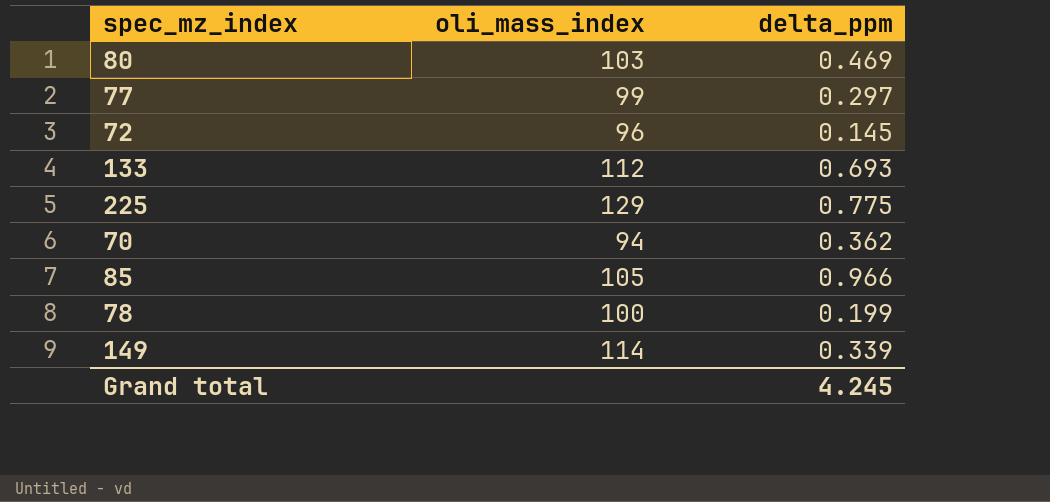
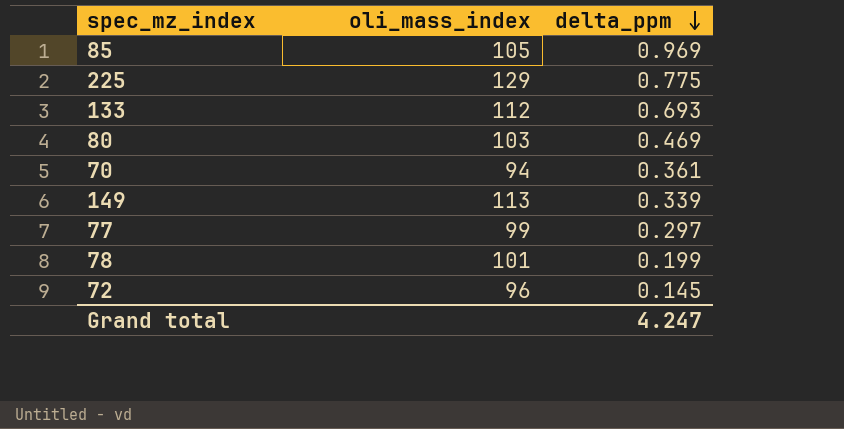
row order: none -> delta_ppm descending
85 | delta_ppm: 0.966 -> 0.969
70 | delta_ppm: 0.362 -> 0.361
149 | oli_mass_index: 114 -> 113
78 | oli_mass_index: 100 -> 101
Grand total | delta_ppm: 4.245 -> 4.247

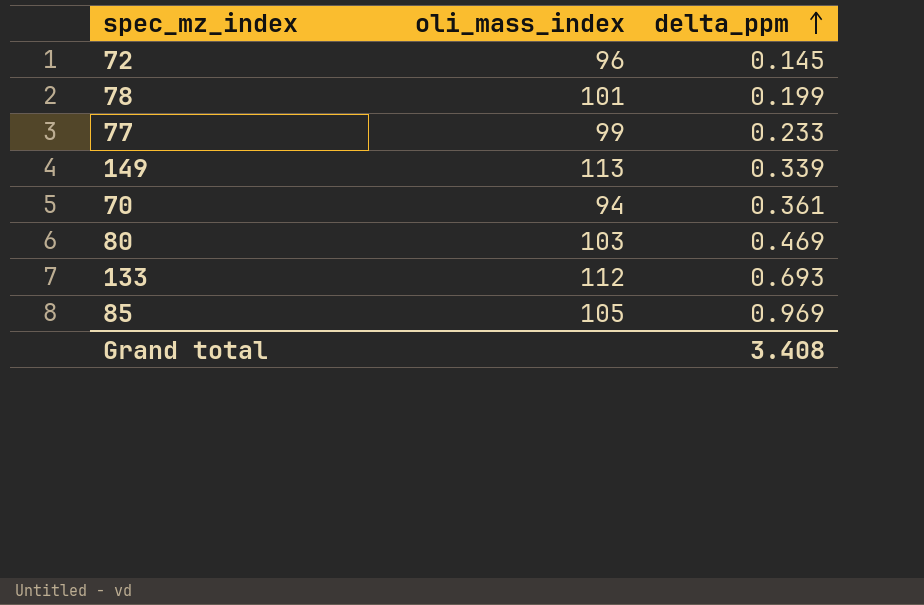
row order: delta_ppm descending -> delta_ppm ascending
row 225: 129 | 0.775 -> none
77 | delta_ppm: 0.297 -> 0.233
Grand total | delta_ppm: 4.247 -> 3.408

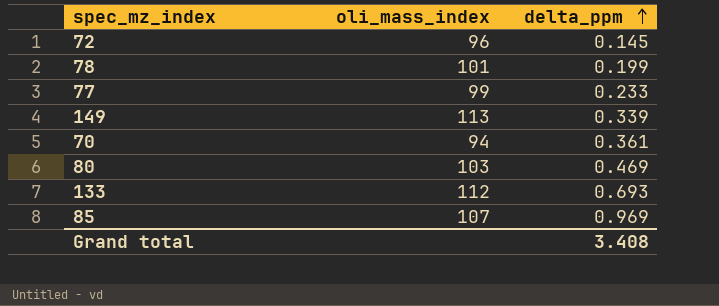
85 | oli_mass_index: 105 -> 107

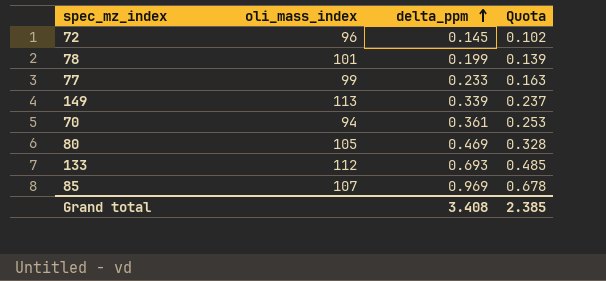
column Quota | formula: none -> [delta_ppm] * 0.7
80 | oli_mass_index: 103 -> 105

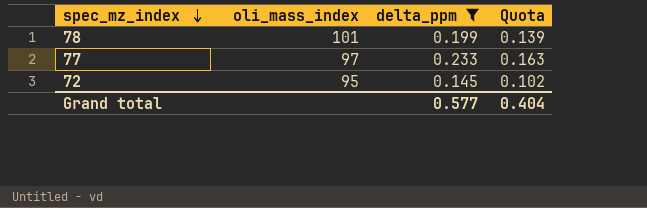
filter: none -> delta_ppm <= 0.233
row order: delta_ppm ascending -> spec_mz_index descending
77 | oli_mass_index: 99 -> 97
72 | oli_mass_index: 96 -> 95
Grand total | delta_ppm: 3.408 -> 0.577
Grand total | Quota: 2.385 -> 0.404

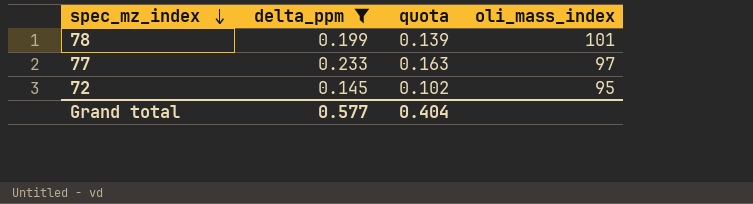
column name: Quota -> quota
column oli_mass_index | position: 2 -> 4

